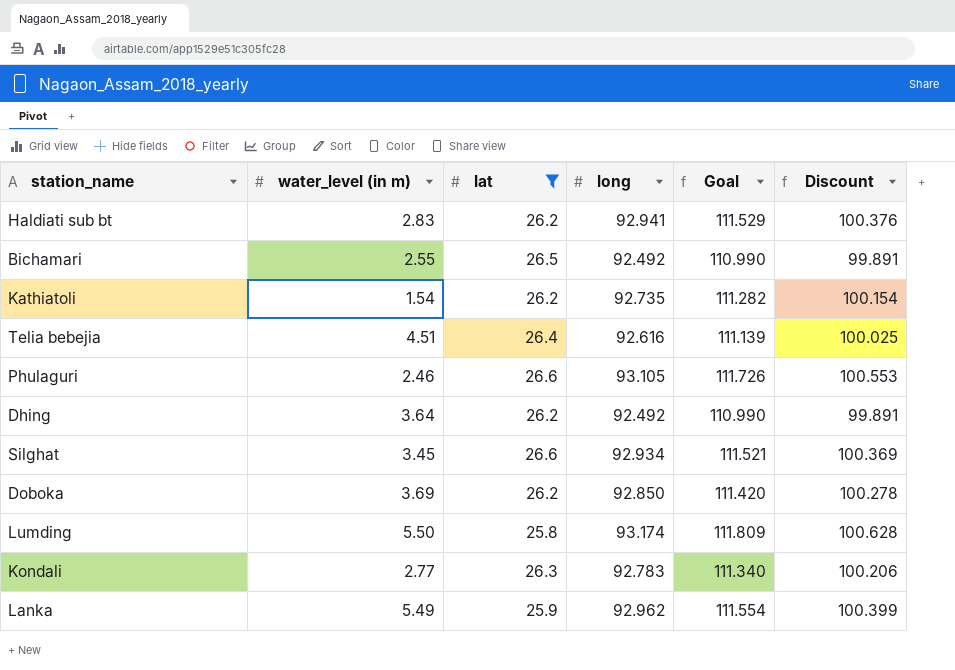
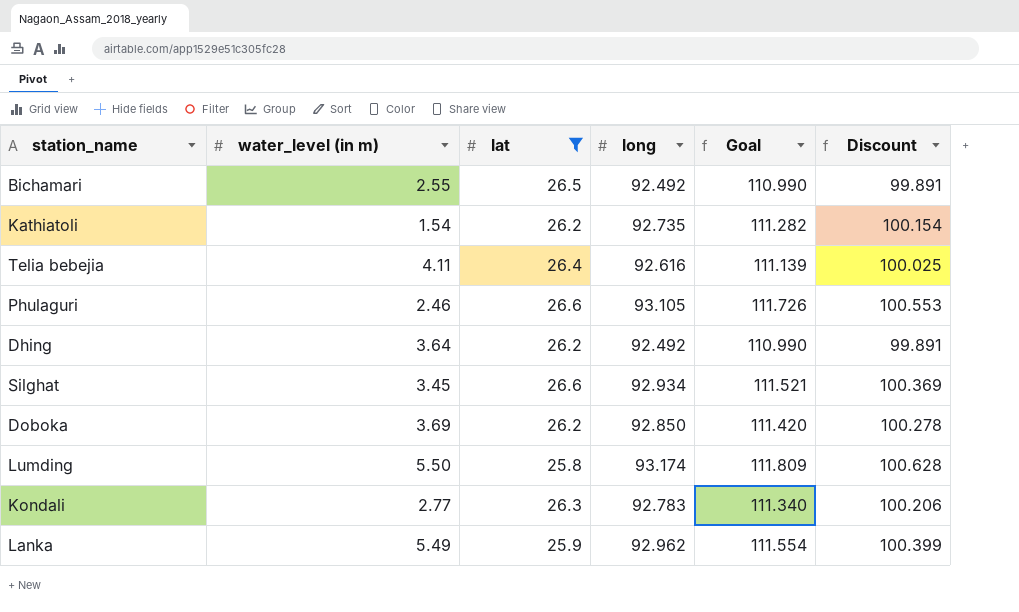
row Haldiati sub bt: 2.83 | 26.2 | 92.941 | 111.529 | 100.376 -> none
Telia bebejia | water_level (in m): 4.51 -> 4.11

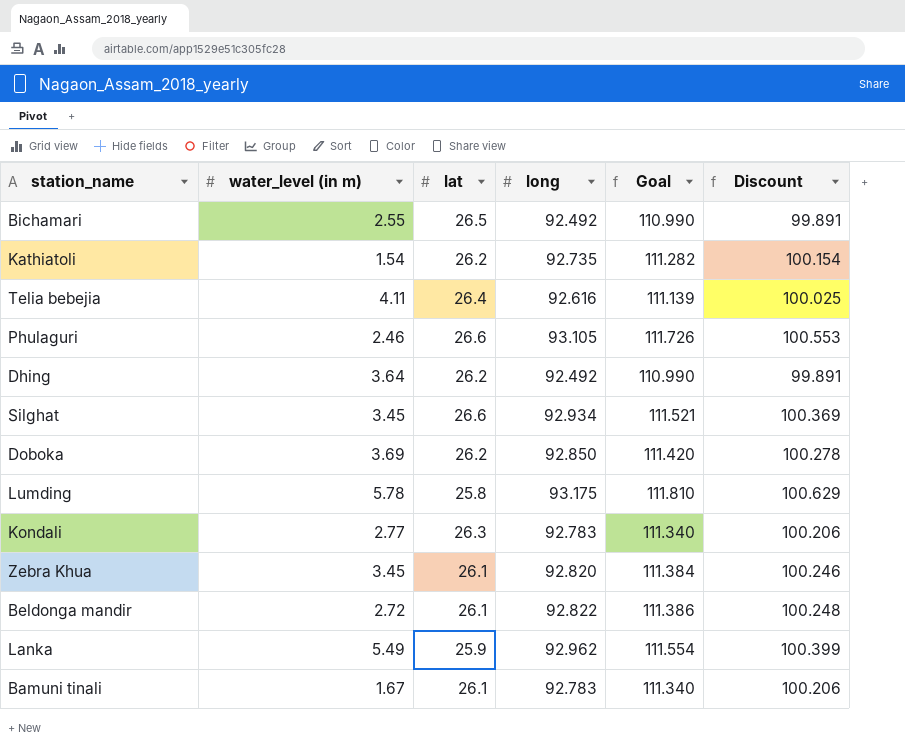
filter: lat != 26.1 -> none
Lumding | water_level (in m): 5.50 -> 5.78
Lumding | long: 93.174 -> 93.175
Lumding | Goal: 111.809 -> 111.810
Lumding | Discount: 100.628 -> 100.629

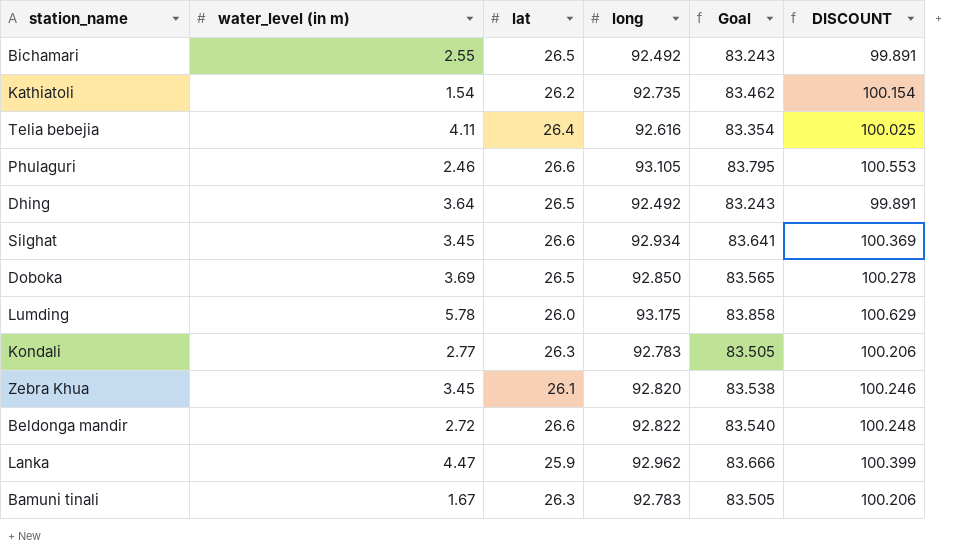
column Goal | formula: [long] * 1.2 -> [long] * 0.9
column name: Discount -> DISCOUNT
Dhing | lat: 26.2 -> 26.5
Doboka | lat: 26.2 -> 26.5
Lumding | lat: 25.8 -> 26.0
Beldonga mandir | lat: 26.1 -> 26.6
Lanka | water_level (in m): 5.49 -> 4.47
Bamuni tinali | lat: 26.1 -> 26.3

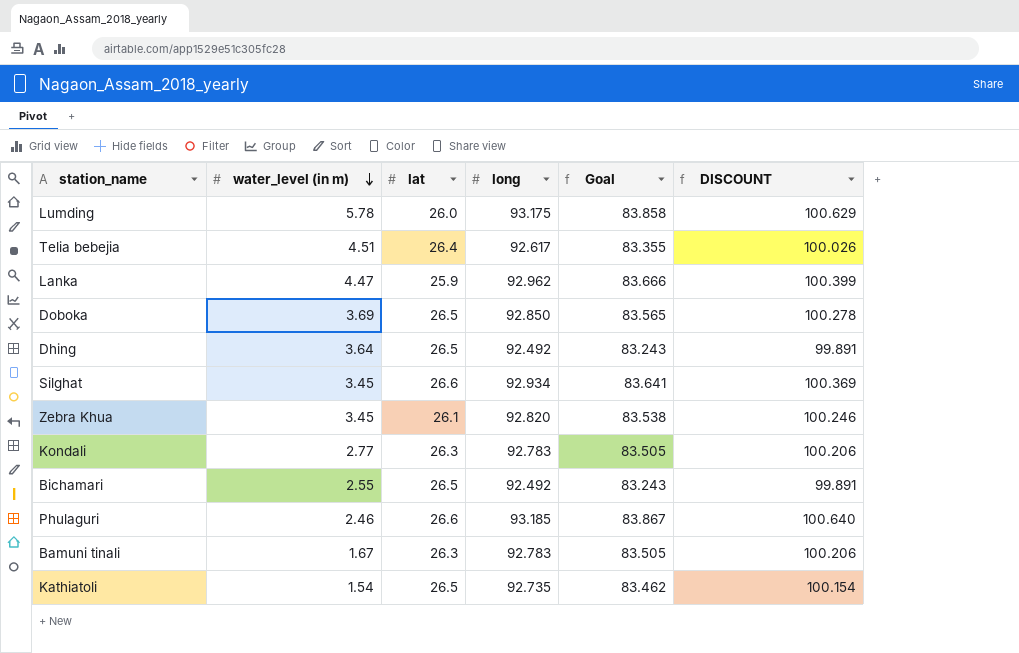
row order: none -> water_level (in m) descending
row Beldonga mandir: 2.72 | 26.6 | 92.822 | 83.540 | 100.248 -> none
Telia bebejia | water_level (in m): 4.11 -> 4.51
Telia bebejia | long: 92.616 -> 92.617
Telia bebejia | Goal: 83.354 -> 83.355
Telia bebejia | DISCOUNT: 100.025 -> 100.026
Phulaguri | long: 93.105 -> 93.185
Phulaguri | Goal: 83.795 -> 83.867
Phulaguri | DISCOUNT: 100.553 -> 100.640
Kathiatoli | lat: 26.2 -> 26.5

